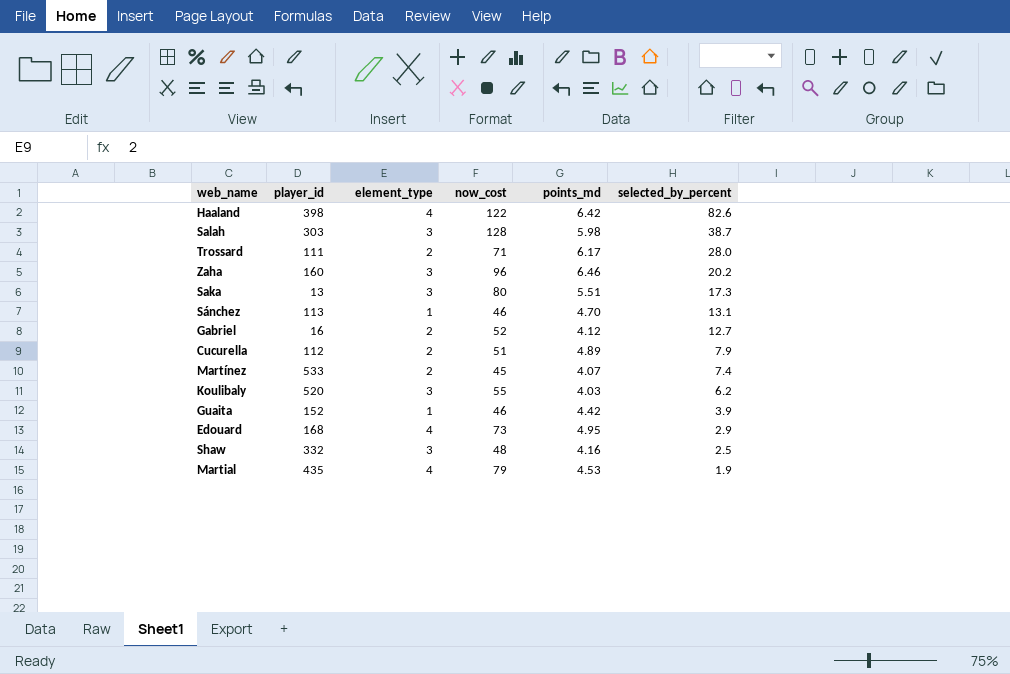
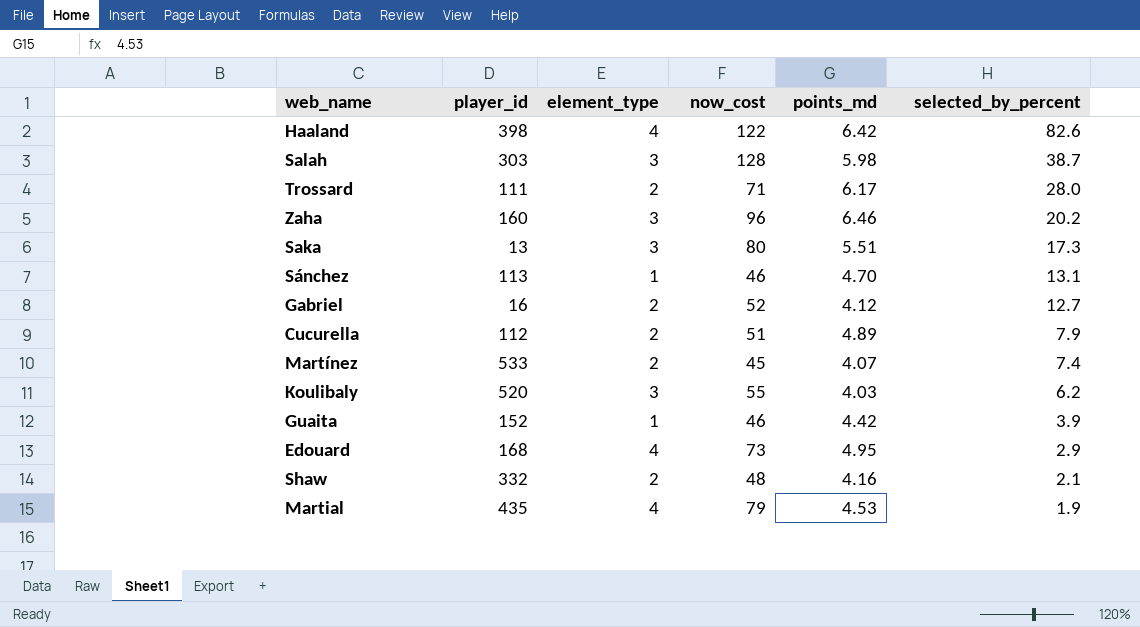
Shaw | element_type: 3 -> 2
Shaw | selected_by_percent: 2.5 -> 2.1

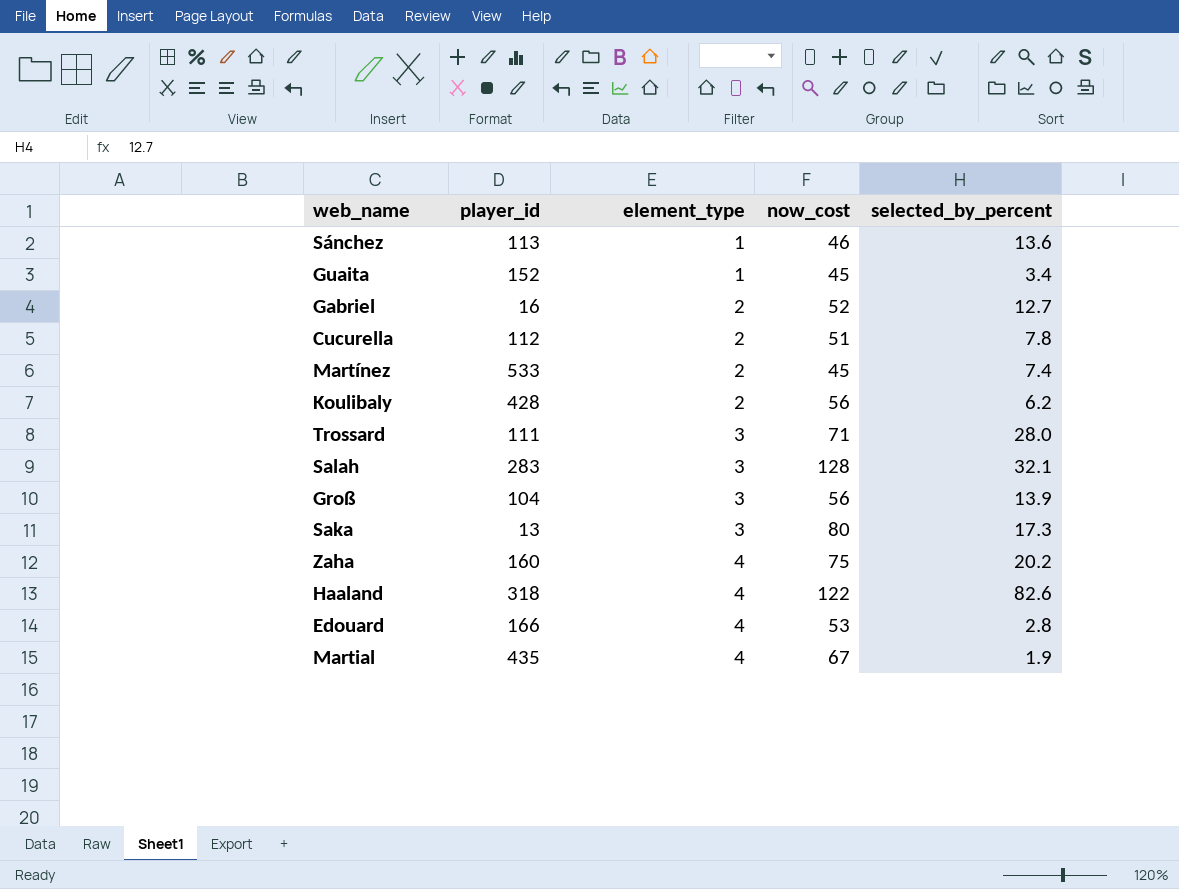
row order: selected_by_percent descending -> element_type ascending
column points_md | position: 5 -> none
row Shaw: 332 | 2 | 48 | 4.16 | 2.1 -> none
Sánchez | selected_by_percent: 13.1 -> 13.6
Guaita | now_cost: 46 -> 45
Guaita | selected_by_percent: 3.9 -> 3.4
Cucurella | selected_by_percent: 7.9 -> 7.8
Koulibaly | player_id: 520 -> 428
Koulibaly | element_type: 3 -> 2
Koulibaly | now_cost: 55 -> 56
Trossard | element_type: 2 -> 3
Salah | player_id: 303 -> 283
Salah | selected_by_percent: 38.7 -> 32.1
row Groß: none -> 104 | 3 | 56 | 13.9
Zaha | element_type: 3 -> 4
Zaha | now_cost: 96 -> 75
Haaland | player_id: 398 -> 318
Edouard | player_id: 168 -> 166
Edouard | now_cost: 73 -> 53
Edouard | selected_by_percent: 2.9 -> 2.8
Martial | now_cost: 79 -> 67

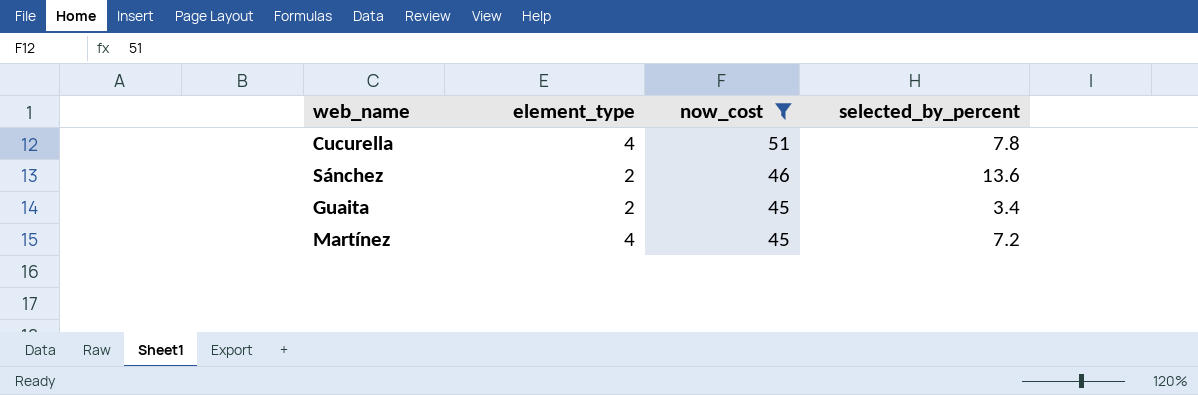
filter: none -> now_cost <= 51
row order: element_type ascending -> now_cost descending
column player_id | position: 2 -> none
Cucurella | element_type: 2 -> 4
Sánchez | element_type: 1 -> 2
Guaita | element_type: 1 -> 2
Martínez | element_type: 2 -> 4
Martínez | selected_by_percent: 7.4 -> 7.2

